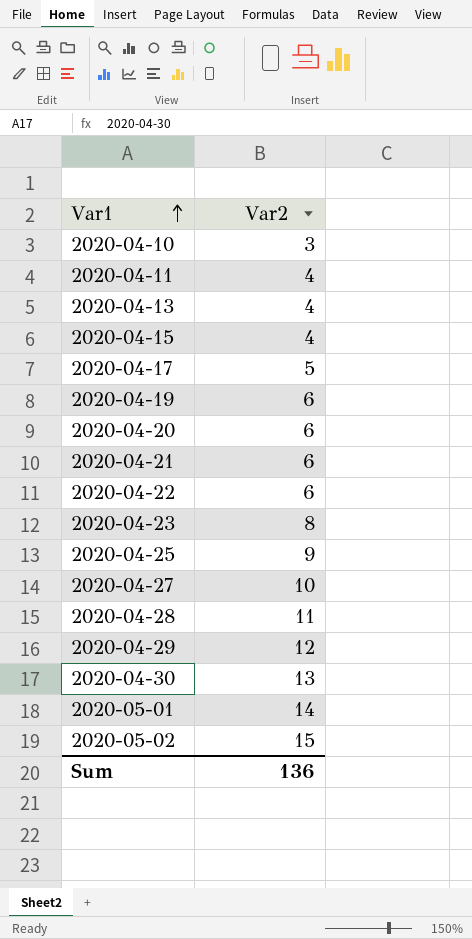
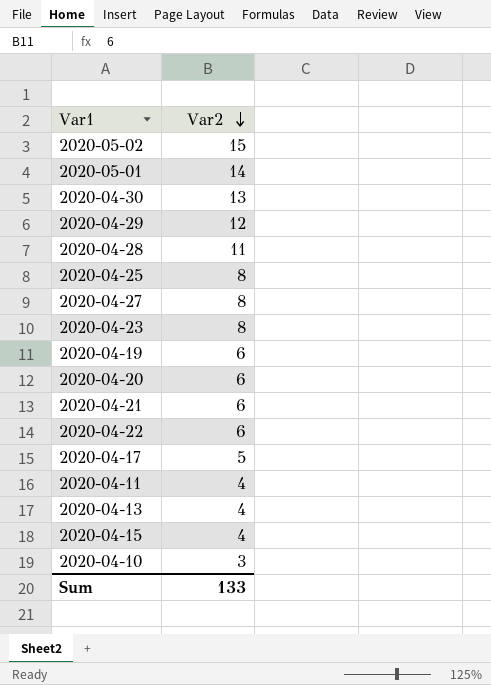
row order: Var1 ascending -> Var2 descending
2020-04-25 | Var2: 9 -> 8
2020-04-27 | Var2: 10 -> 8
Sum | Var2: 136 -> 133

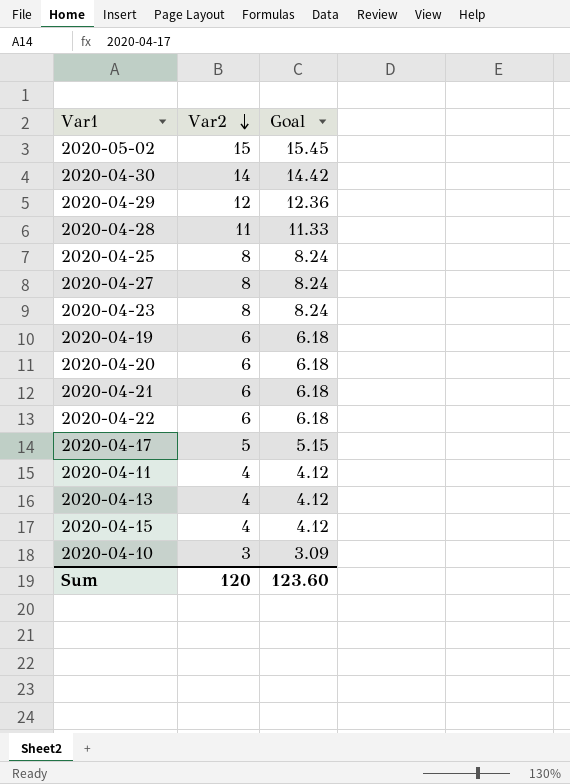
column Goal | formula: none -> [Var2] * 1.03
row 2020-05-01: 14 -> none
2020-04-30 | Var2: 13 -> 14
Sum | Var2: 133 -> 120

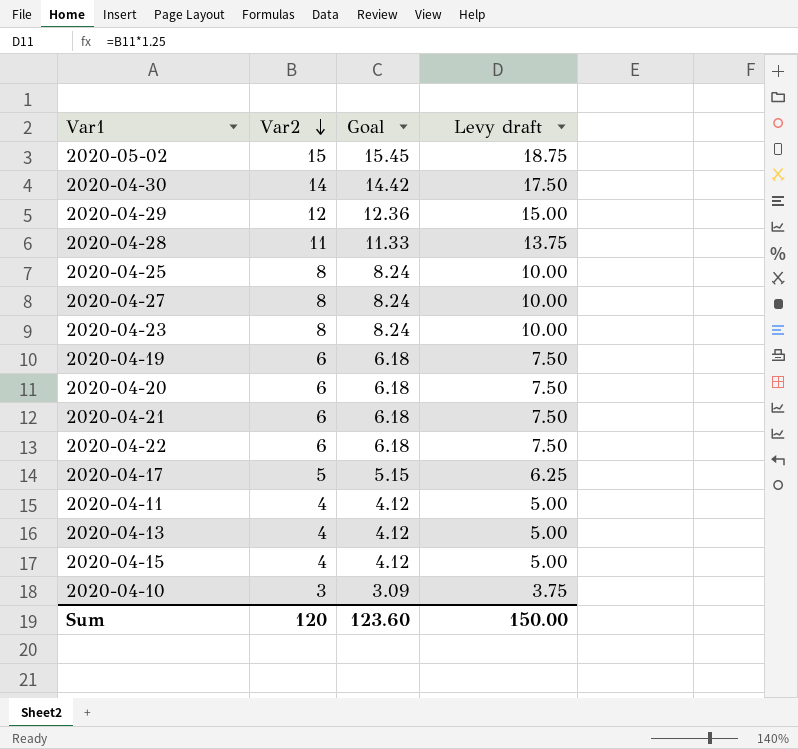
column Levy draft | formula: none -> [Var2] * 1.25

